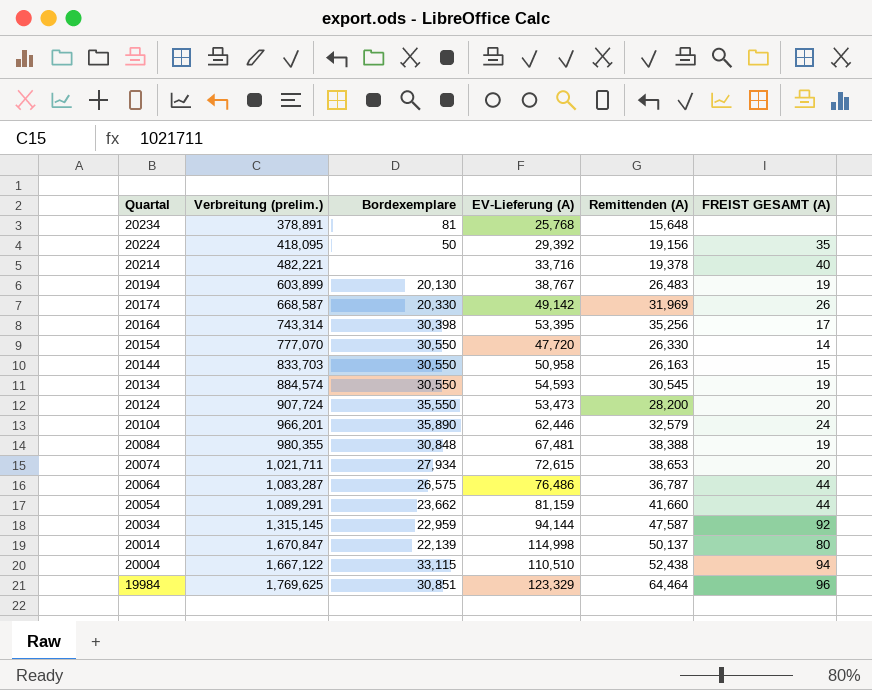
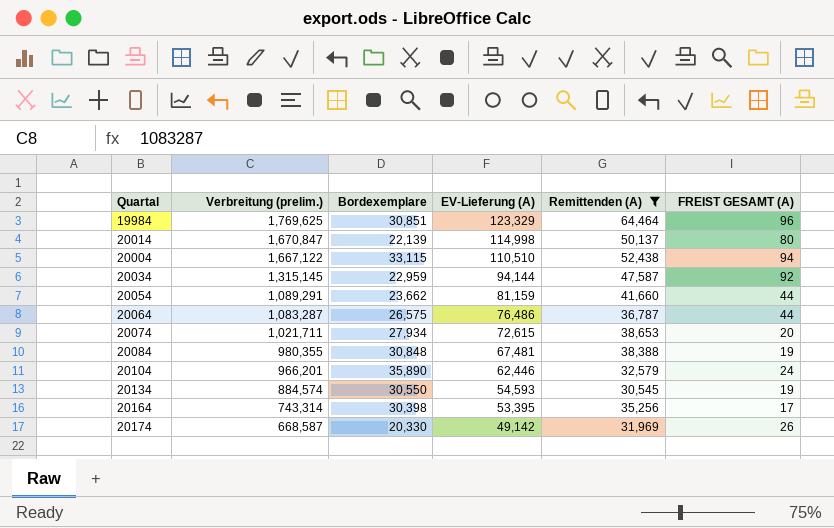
filter: none -> Remittenden (A) >= 30,545
row order: Quartal descending -> Verbreitung (prelim.) descending

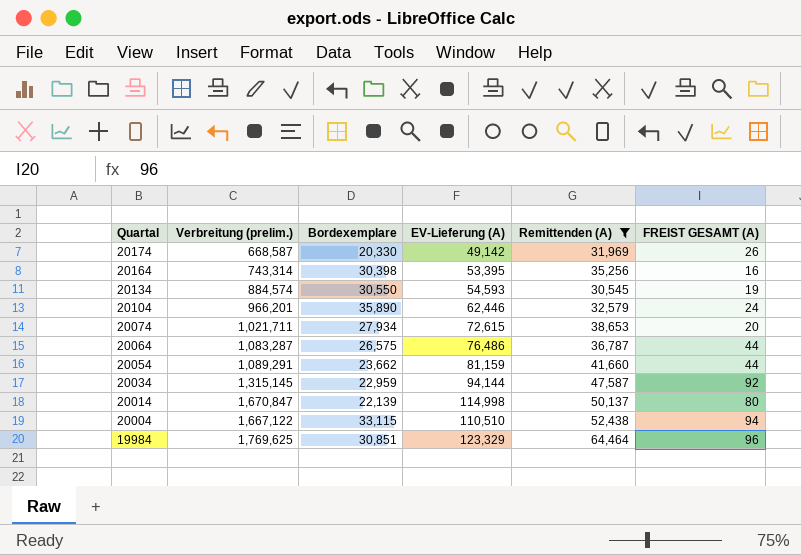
row order: Verbreitung (prelim.) descending -> Quartal descending
row 20084: 980,355 | 30,848 | 67,481 | 38,388 | 19 -> none
20164 | FREIST GESAMT (A): 17 -> 16

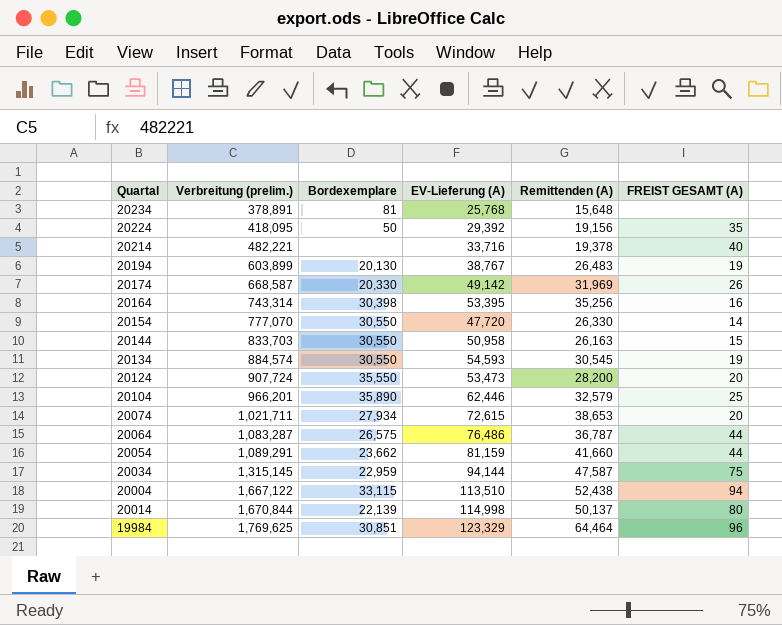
filter: Remittenden (A) >= 30,545 -> none
row order: Quartal descending -> Verbreitung (prelim.) ascending
20104 | FREIST GESAMT (A): 24 -> 25
20034 | FREIST GESAMT (A): 92 -> 75
20004 | EV-Lieferung (A): 110,510 -> 113,510
20014 | Verbreitung (prelim.): 1,670,847 -> 1,670,844

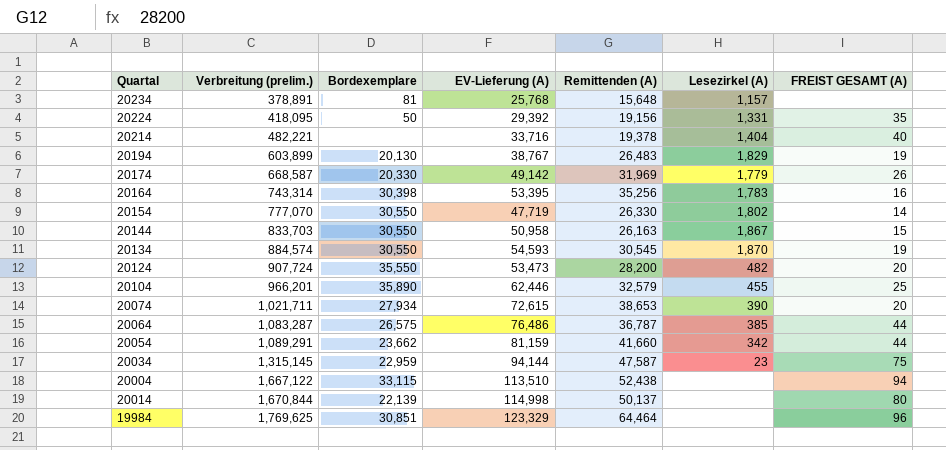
column Lesezirkel (A) | position: none -> 6
20154 | EV-Lieferung (A): 47,720 -> 47,719

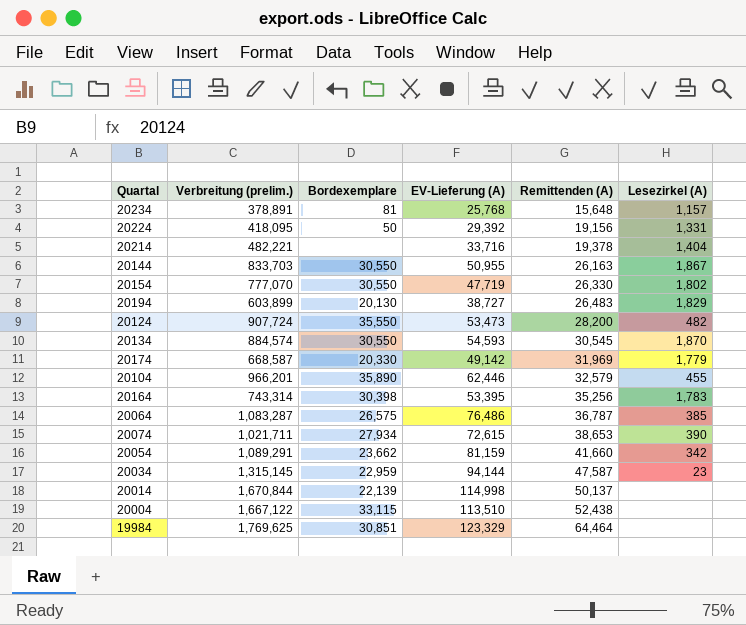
row order: Verbreitung (prelim.) ascending -> Remittenden (A) ascending
column FREIST GESAMT (A) | position: 7 -> none
20144 | EV-Lieferung (A): 50,958 -> 50,955
20194 | EV-Lieferung (A): 38,767 -> 38,727

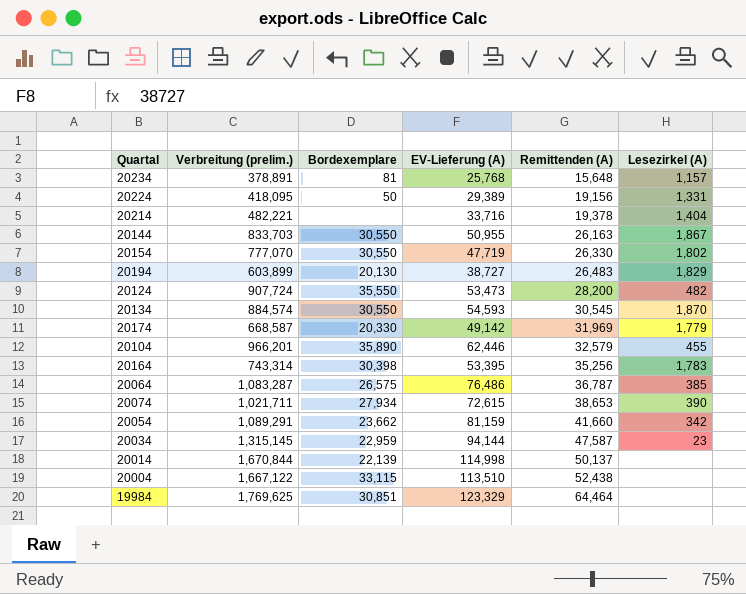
20224 | EV-Lieferung (A): 29,392 -> 29,389

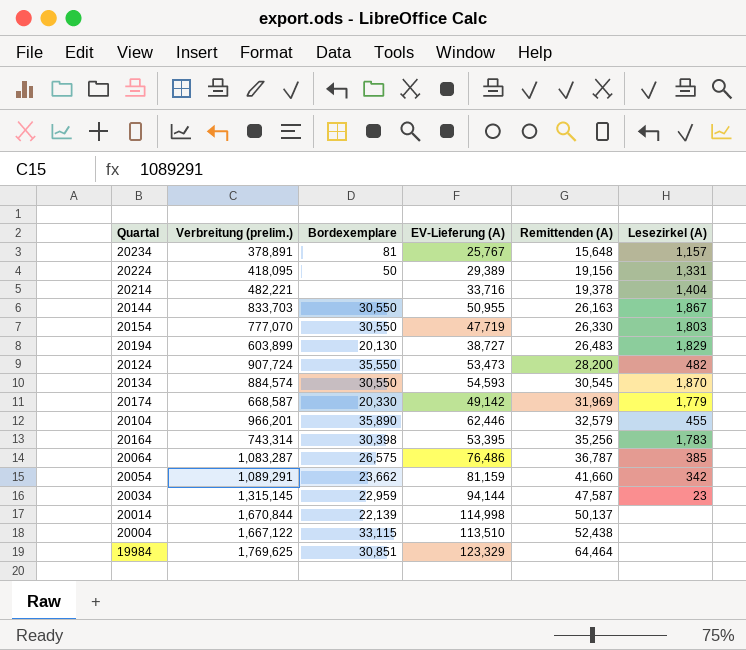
row 20074: 1,021,711 | 27,934 | 72,615 | 38,653 | 390 -> none
20234 | EV-Lieferung (A): 25,768 -> 25,767
20154 | Lesezirkel (A): 1,802 -> 1,803

